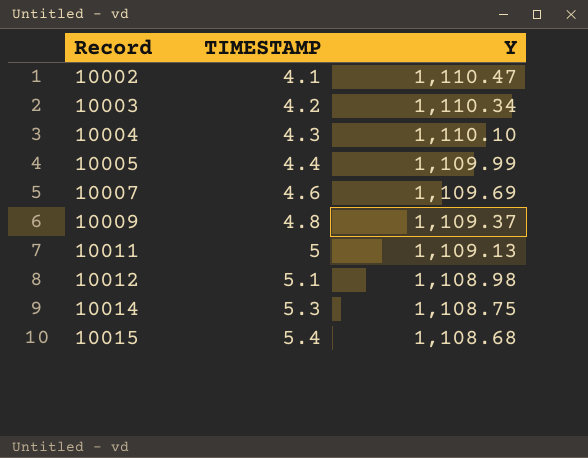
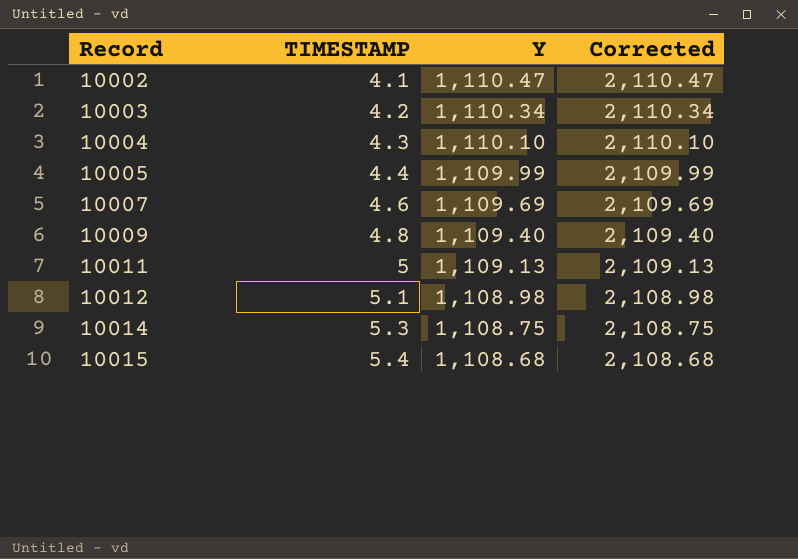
column Corrected | formula: none -> [Y] + 1000
10009 | Y: 1,109.37 -> 1,109.40

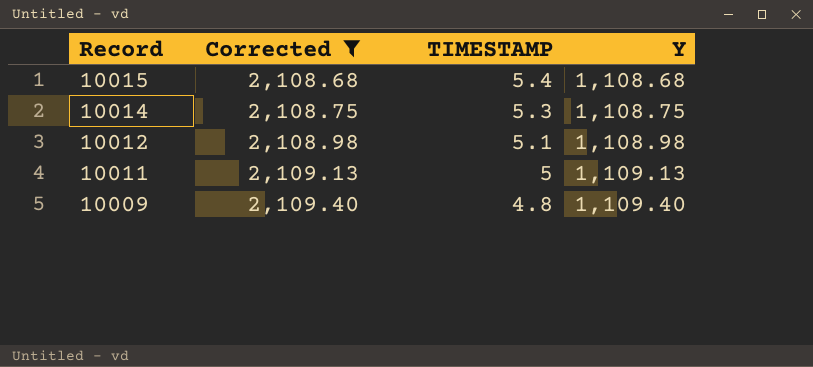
filter: none -> Corrected <= 2,109.40
row order: Record ascending -> Record descending
column Corrected | position: 4 -> 2

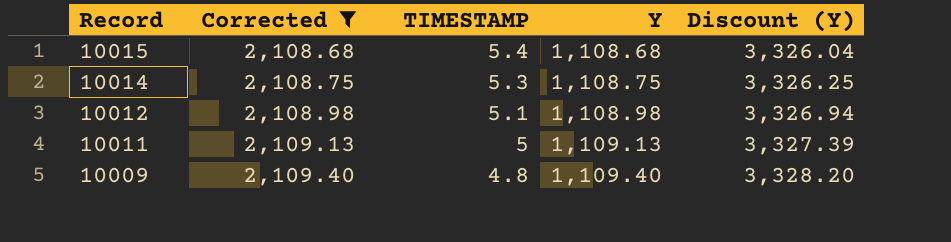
column Discount (Y) | formula: none -> [Y] * 3

